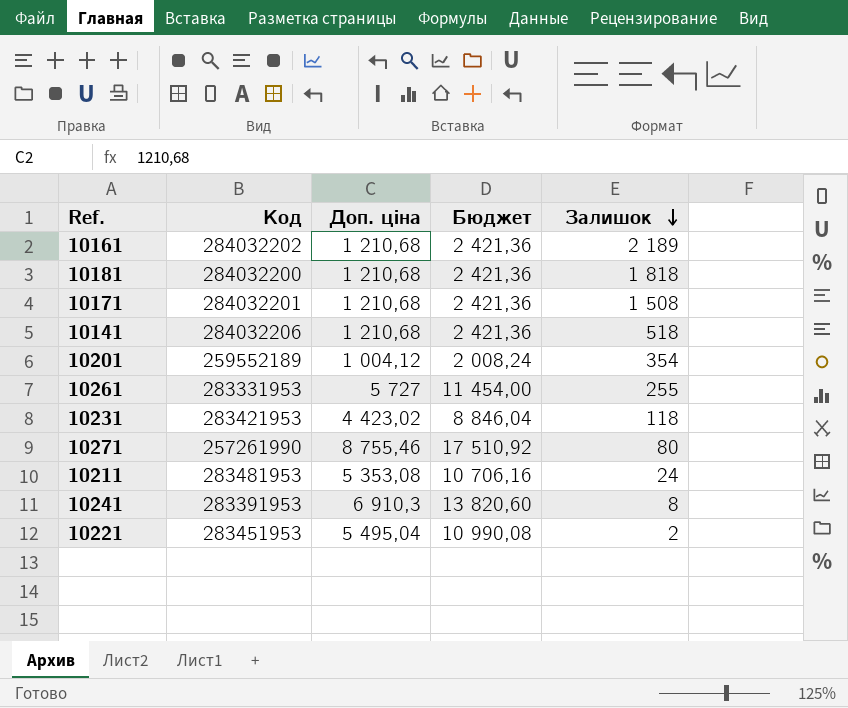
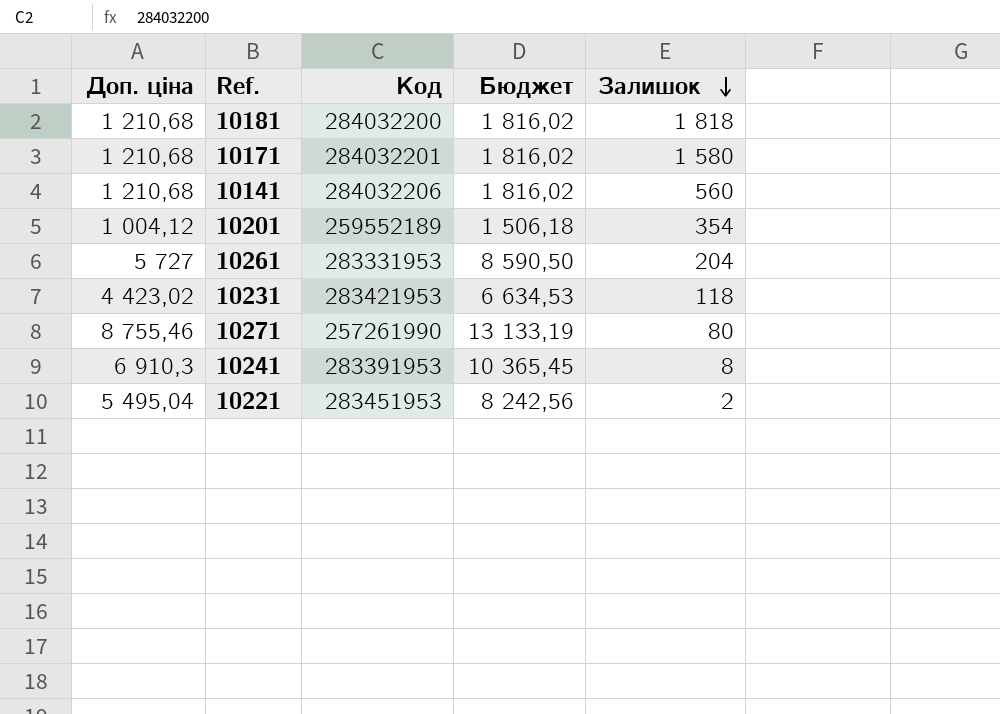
column Доп. ціна | position: 3 -> 1
column Бюджет | formula: [Доп. ціна] * 2 -> [Доп. ціна] * 1,5
row 10161: 284032202 | 1 210,68 | 2 421,36 | 2 189 -> none
row 10211: 283481953 | 5 353,08 | 10 706,16 | 24 -> none
10171 | Залишок: 1 508 -> 1 580
10141 | Залишок: 518 -> 560
10261 | Залишок: 255 -> 204

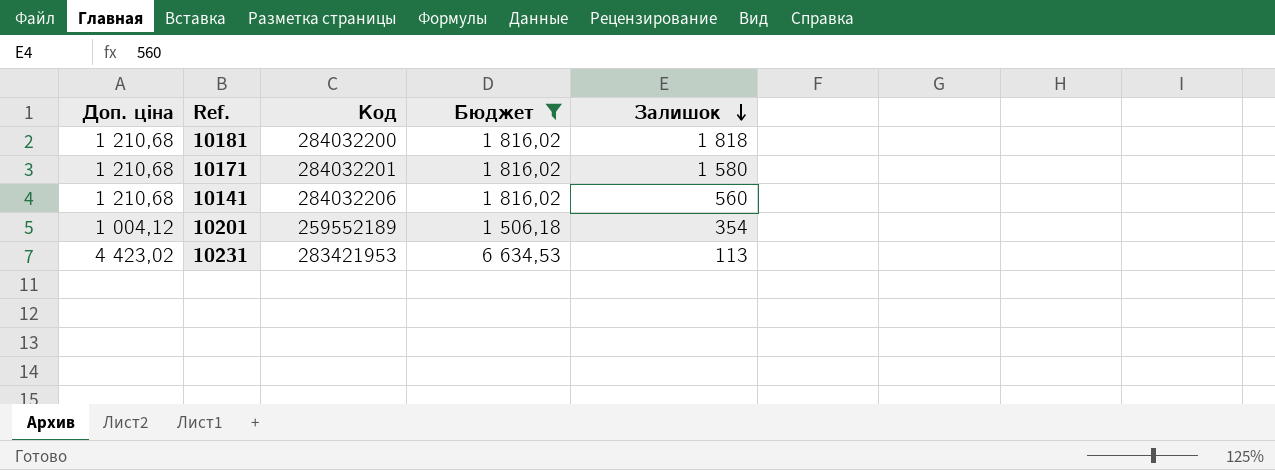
filter: none -> Бюджет <= 6 634,53
10231 | Залишок: 118 -> 113

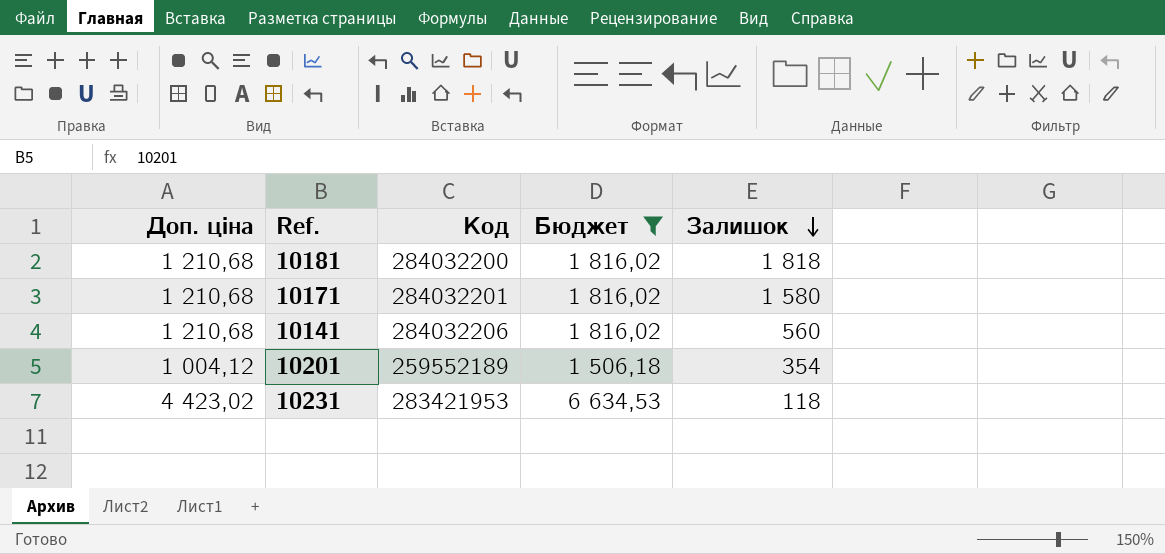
10231 | Залишок: 113 -> 118

